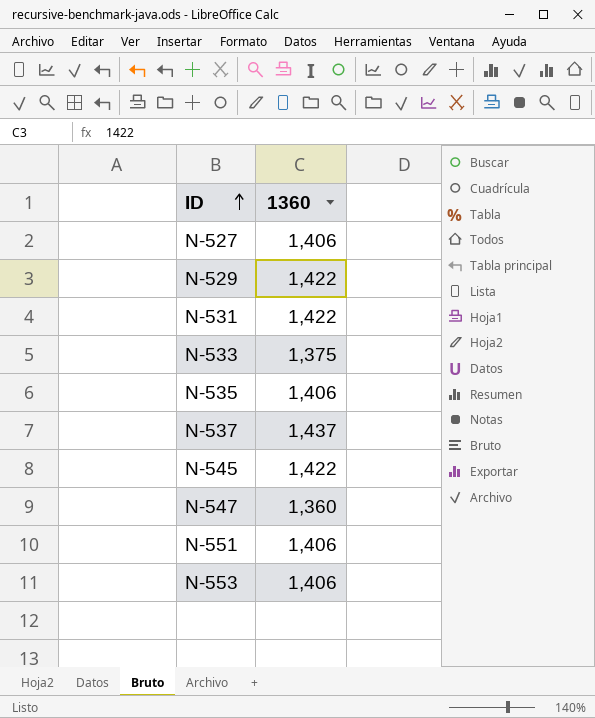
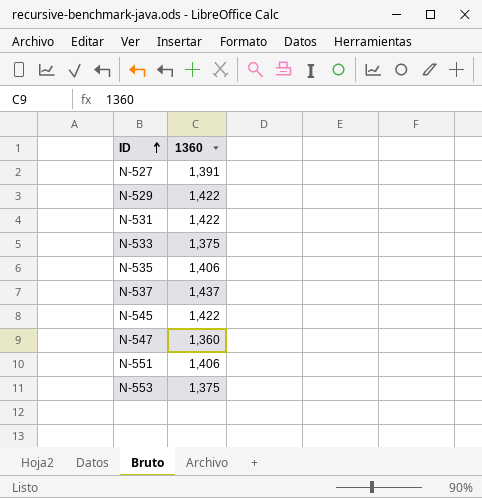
N-527 | 1360: 1,406 -> 1,391
N-553 | 1360: 1,406 -> 1,375

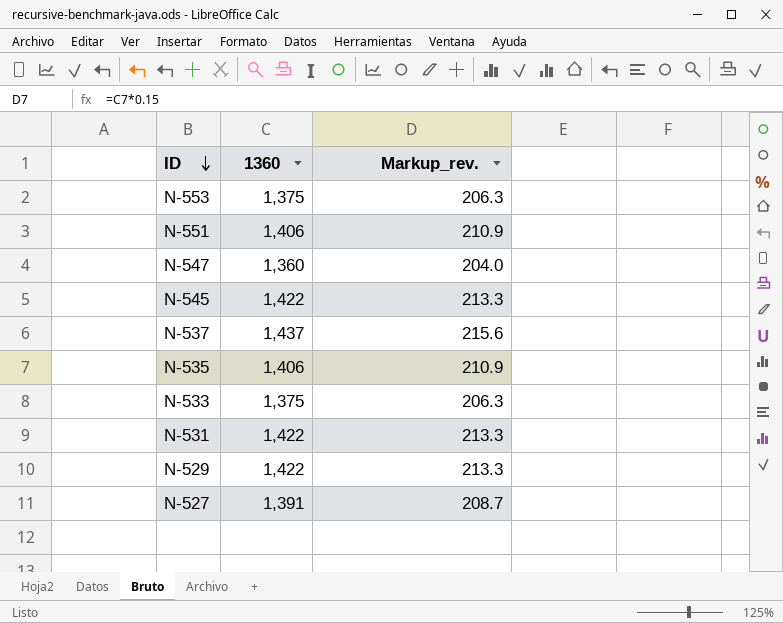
row order: ID ascending -> ID descending
column Markup_rev. | formula: none -> [1360] * 0.15

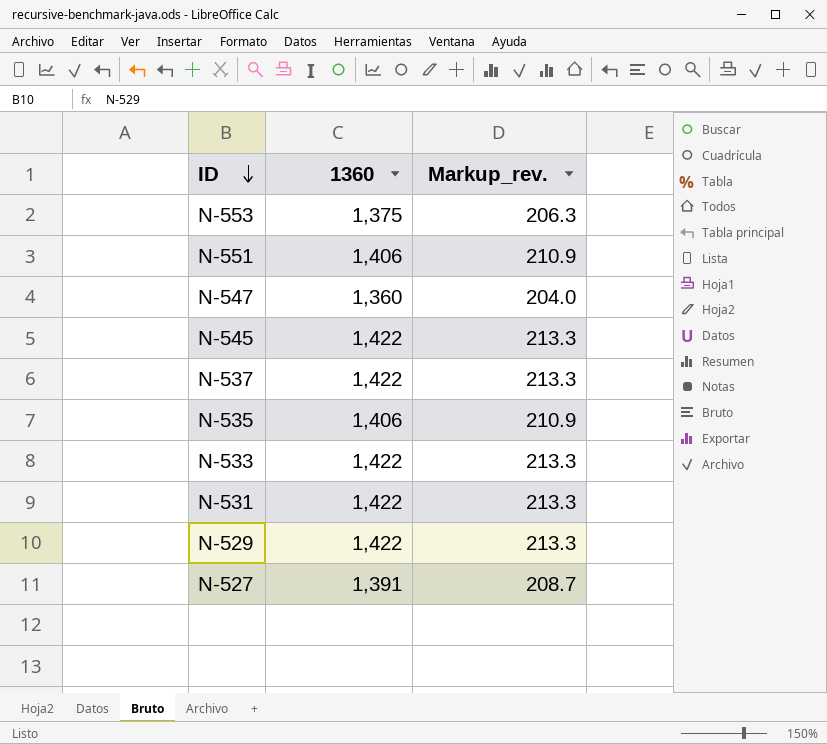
N-537 | 1360: 1,437 -> 1,422
N-537 | Markup_rev.: 215.6 -> 213.3
N-533 | 1360: 1,375 -> 1,422
N-533 | Markup_rev.: 206.3 -> 213.3

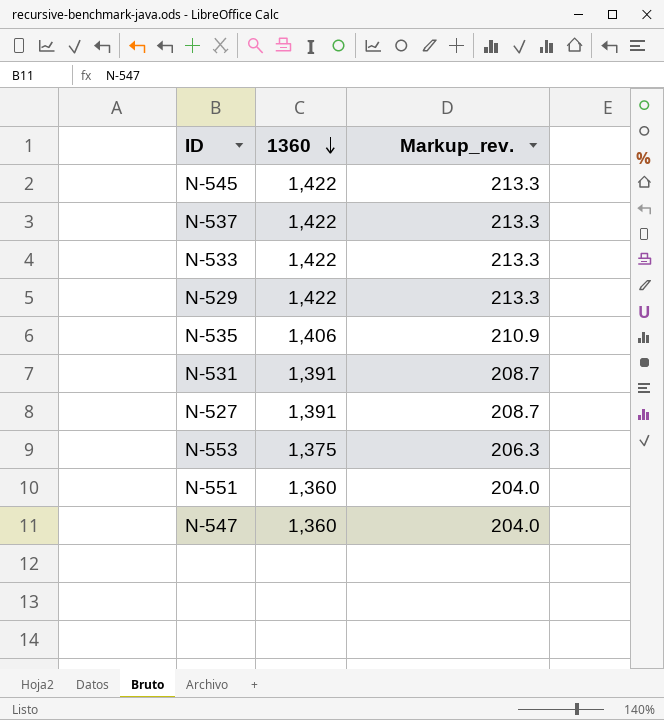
row order: ID descending -> 1360 descending
N-531 | 1360: 1,422 -> 1,391
N-531 | Markup_rev.: 213.3 -> 208.7
N-551 | 1360: 1,406 -> 1,360
N-551 | Markup_rev.: 210.9 -> 204.0

